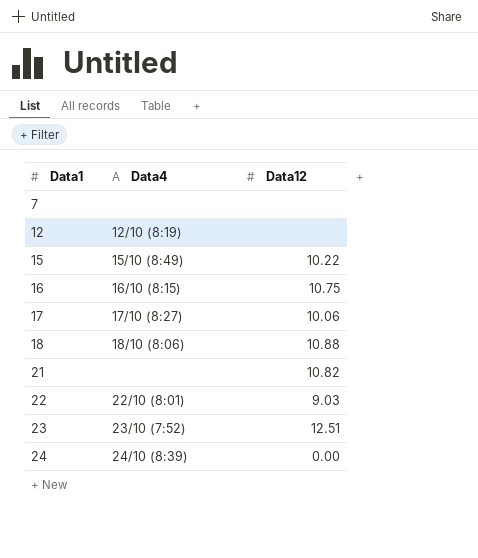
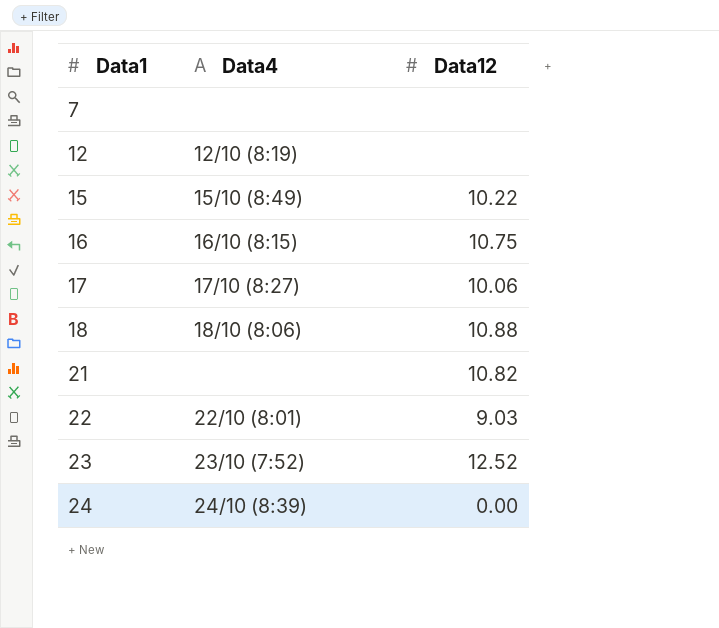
23 | Data12: 12.51 -> 12.52

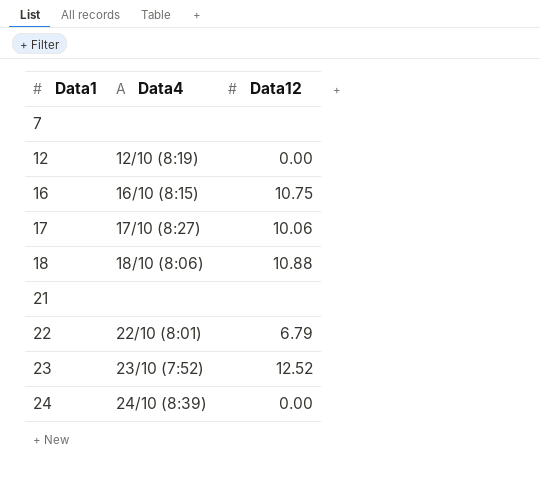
row 15: 15/10 (8:49) | 10.22 -> none
12 | Data12: none -> 0.00
21 | Data12: 10.82 -> none
22 | Data12: 9.03 -> 6.79

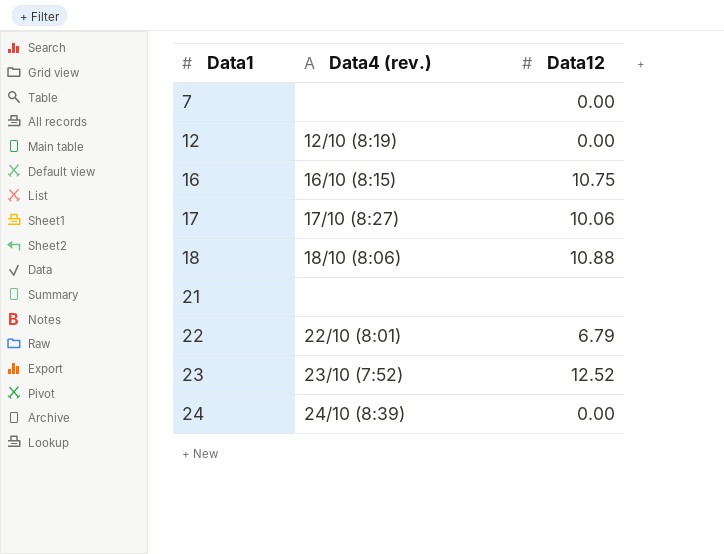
column name: Data4 -> Data4 (rev.)
7 | Data12: none -> 0.00

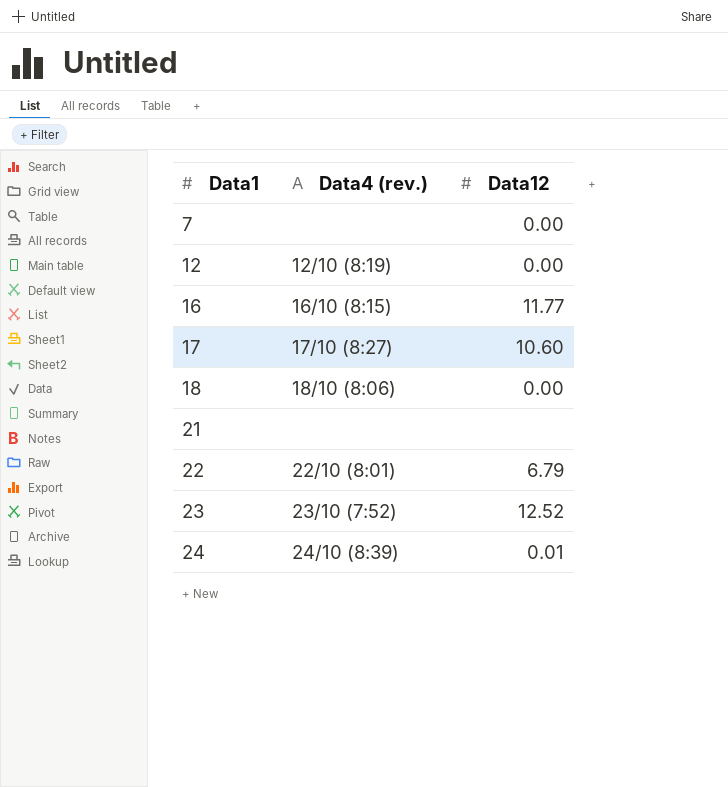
16 | Data12: 10.75 -> 11.77
17 | Data12: 10.06 -> 10.60
18 | Data12: 10.88 -> 0.00
24 | Data12: 0.00 -> 0.01

